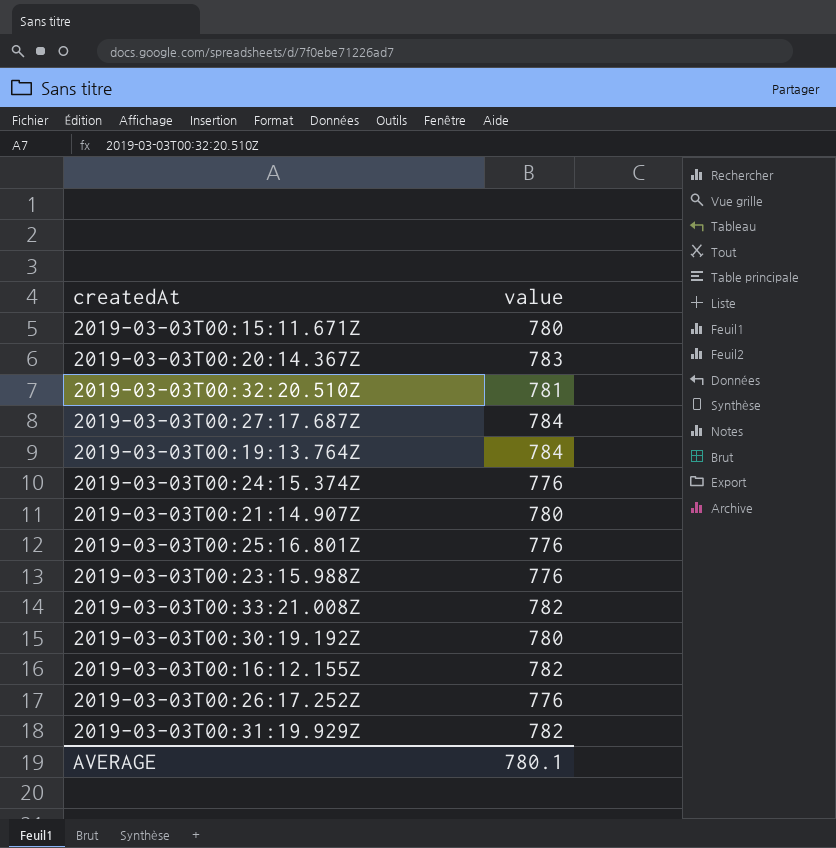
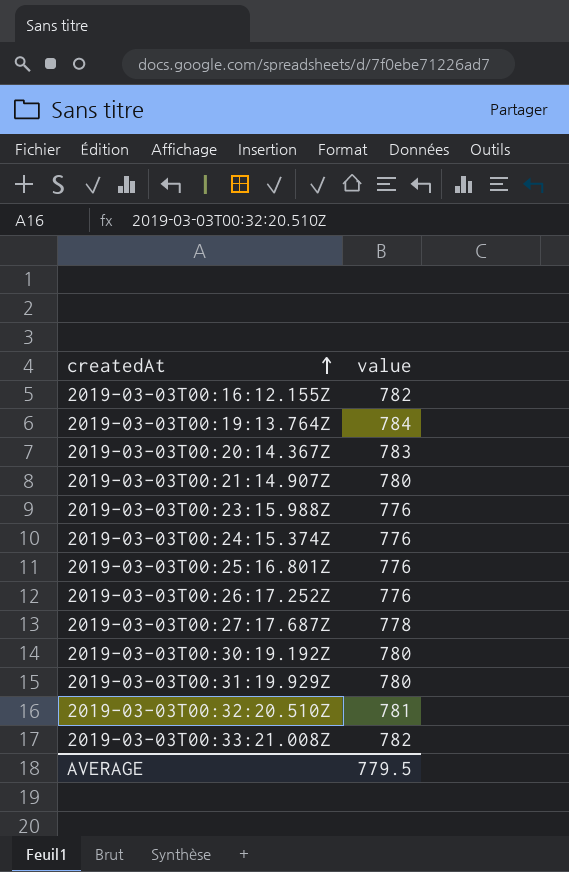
row order: none -> createdAt ascending
row 2019-03-03T00:15:11.671Z: 780 -> none
2019-03-03T00:27:17.687Z | value: 784 -> 778
2019-03-03T00:31:19.929Z | value: 782 -> 780
AVERAGE | value: 780.1 -> 779.5

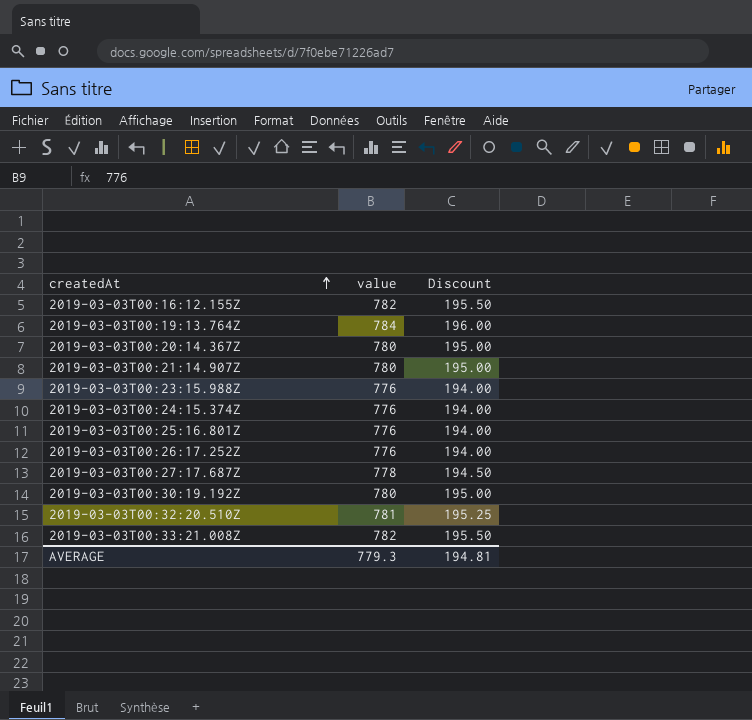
column Discount | formula: none -> [value] * 0.25
row 2019-03-03T00:31:19.929Z: 780 -> none
2019-03-03T00:20:14.367Z | value: 783 -> 780
AVERAGE | value: 779.5 -> 779.3

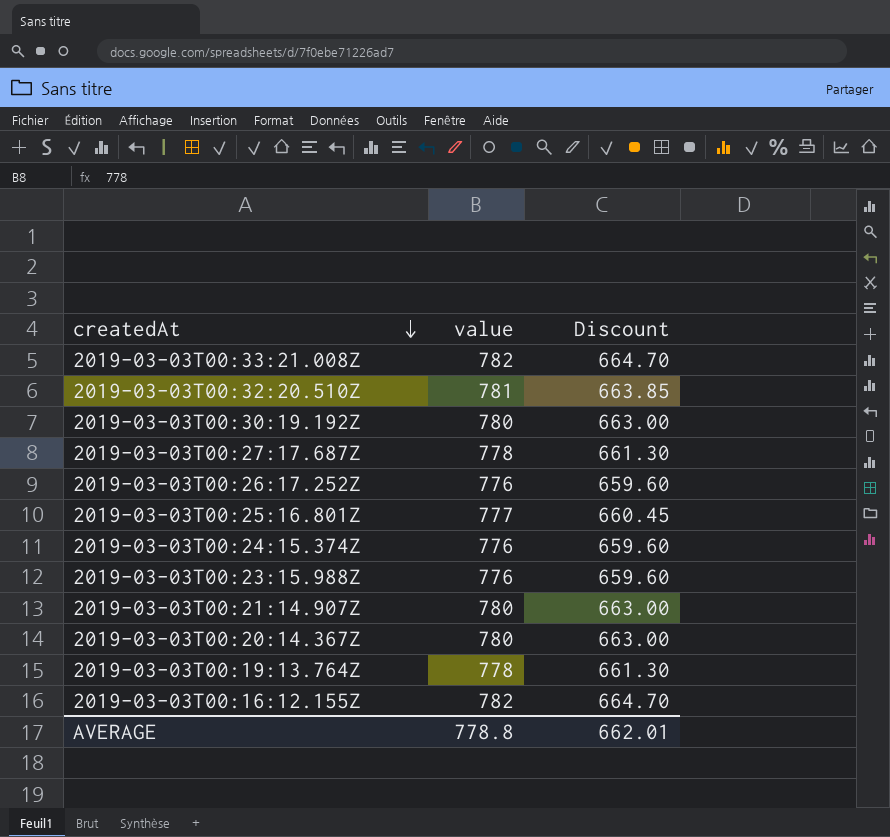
row order: createdAt ascending -> createdAt descending
column Discount | formula: [value] * 0.25 -> [value] * 0.85
2019-03-03T00:25:16.801Z | value: 776 -> 777
2019-03-03T00:19:13.764Z | value: 784 -> 778
AVERAGE | value: 779.3 -> 778.8
AVERAGE | Discount: 194.81 -> 662.01

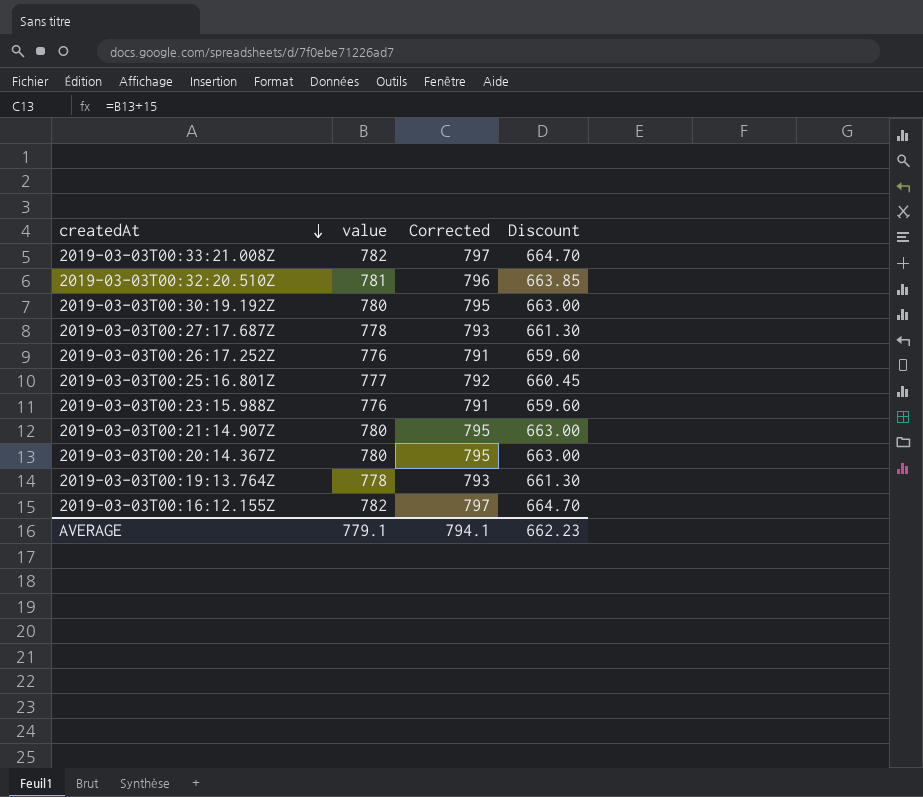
column Corrected | formula: none -> [value] + 15
row 2019-03-03T00:24:15.374Z: 776 | 659.60 -> none
AVERAGE | value: 778.8 -> 779.1
AVERAGE | Discount: 662.01 -> 662.23

